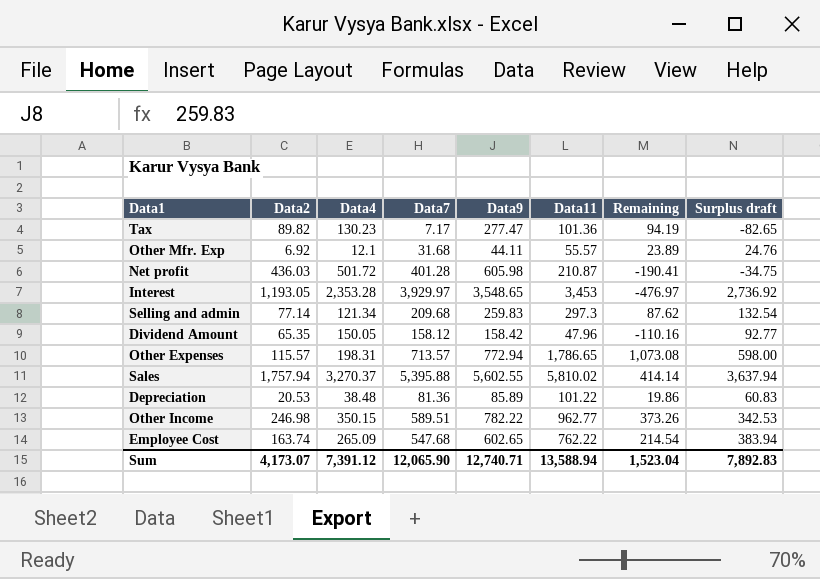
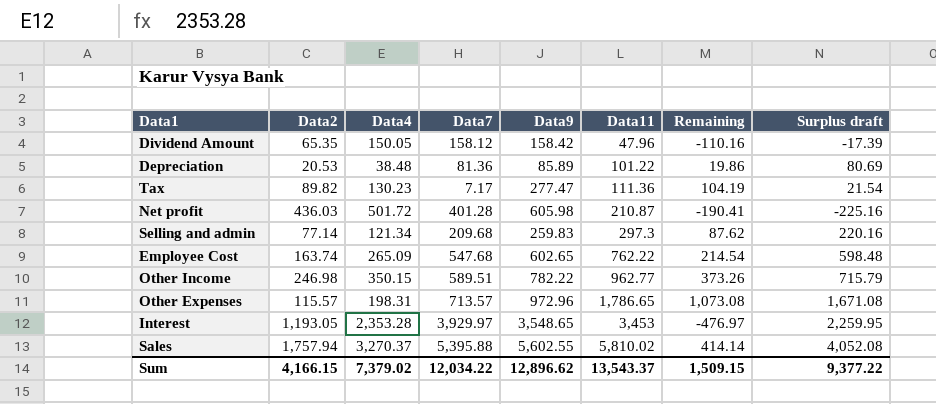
row order: none -> Data11 ascending
column Surplus draft | formula: [Data7] - [Data2] -> [Data11] - [Data2]
row Other Mfr. Exp: 6.92 | 12.1 | 31.68 | 44.11 | 55.57 | 23.89 | 24.76 -> none
Tax | Data11: 101.36 -> 111.36
Tax | Remaining: 94.19 -> 104.19
Other Expenses | Data9: 772.94 -> 972.96
Sum | Data2: 4,173.07 -> 4,166.15
Sum | Data4: 7,391.12 -> 7,379.02
Sum | Data7: 12,065.90 -> 12,034.22
Sum | Data9: 12,740.71 -> 12,896.62
Sum | Data11: 13,588.94 -> 13,543.37
Sum | Remaining: 1,523.04 -> 1,509.15
Sum | Surplus draft: 7,892.83 -> 9,377.22

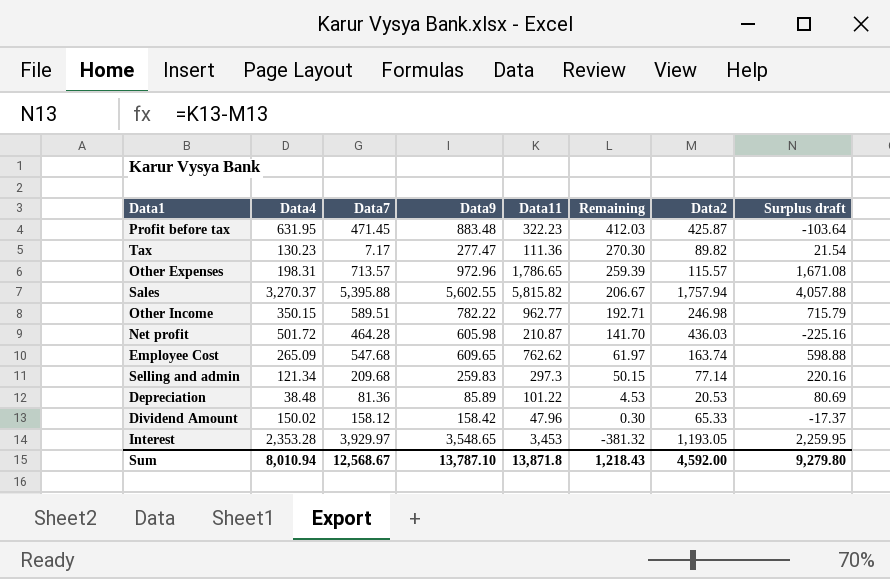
row order: Data11 ascending -> Remaining descending
column Remaining | formula: [Data11] - [Data7] -> [Data9] - [Data7]
column Data2 | position: 2 -> 7
row Profit before tax: none -> 631.95 | 471.45 | 883.48 | 322.23 | 412.03 | 425.87 | -103.64
Sales | Data11: 5,810.02 -> 5,815.82
Sales | Surplus draft: 4,052.08 -> 4,057.88
Net profit | Data7: 401.28 -> 464.28
Employee Cost | Data9: 602.65 -> 609.65
Employee Cost | Data11: 762.22 -> 762.62
Employee Cost | Surplus draft: 598.48 -> 598.88
Dividend Amount | Data4: 150.05 -> 150.02
Dividend Amount | Data2: 65.35 -> 65.33
Dividend Amount | Surplus draft: -17.39 -> -17.37
Sum | Data4: 7,379.02 -> 8,010.94
Sum | Data7: 12,034.22 -> 12,568.67
Sum | Data9: 12,896.62 -> 13,787.10
Sum | Data11: 13,543.37 -> 13,871.8
Sum | Remaining: 1,509.15 -> 1,218.43
Sum | Data2: 4,166.15 -> 4,592.00
Sum | Surplus draft: 9,377.22 -> 9,279.80

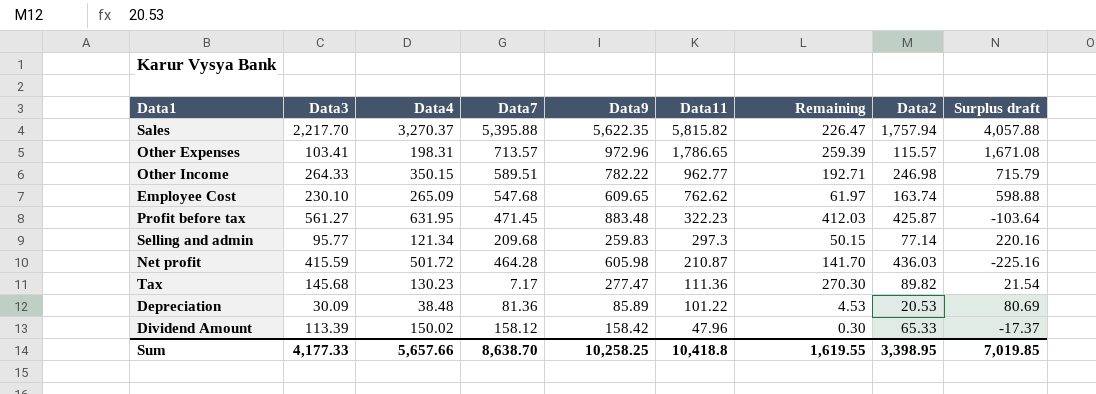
row order: Remaining descending -> Data11 descending
column Data3 | position: none -> 2
row Interest: 2,353.28 | 3,929.97 | 3,548.65 | 3,453 | -381.32 | 1,193.05 | 2,259.95 -> none
Sales | Data9: 5,602.55 -> 5,622.35
Sales | Remaining: 206.67 -> 226.47
Sum | Data4: 8,010.94 -> 5,657.66
Sum | Data7: 12,568.67 -> 8,638.70
Sum | Data9: 13,787.10 -> 10,258.25
Sum | Data11: 13,871.8 -> 10,418.8
Sum | Remaining: 1,218.43 -> 1,619.55
Sum | Data2: 4,592.00 -> 3,398.95
Sum | Surplus draft: 9,279.80 -> 7,019.85

